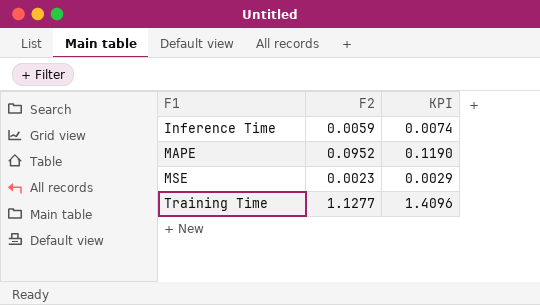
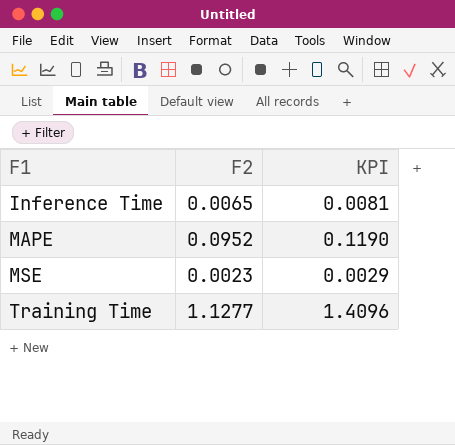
Inference Time | F2: 0.0059 -> 0.0065
Inference Time | KPI: 0.0074 -> 0.0081

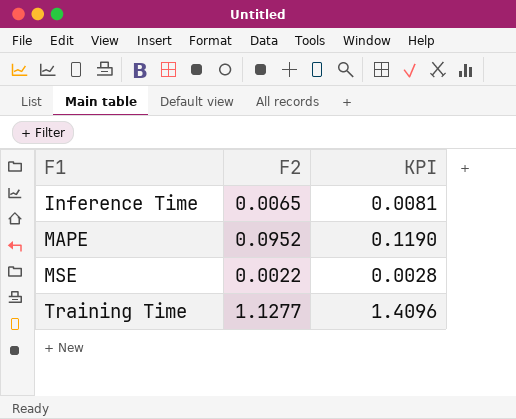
MSE | F2: 0.0023 -> 0.0022
MSE | KPI: 0.0029 -> 0.0028

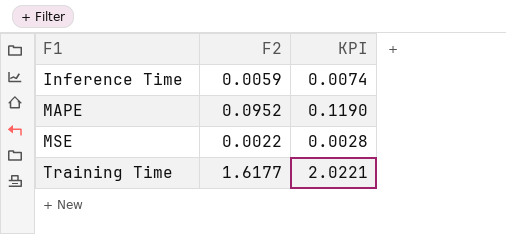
Inference Time | F2: 0.0065 -> 0.0059
Inference Time | KPI: 0.0081 -> 0.0074
Training Time | F2: 1.1277 -> 1.6177
Training Time | KPI: 1.4096 -> 2.0221

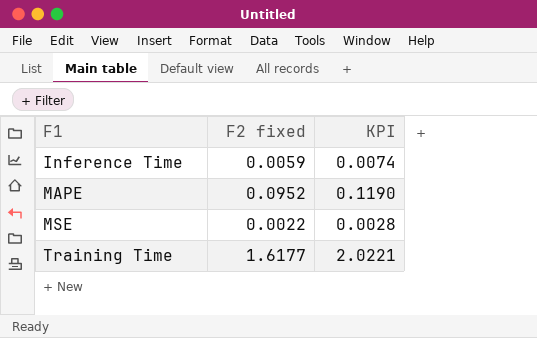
column name: F2 -> F2 fixed

